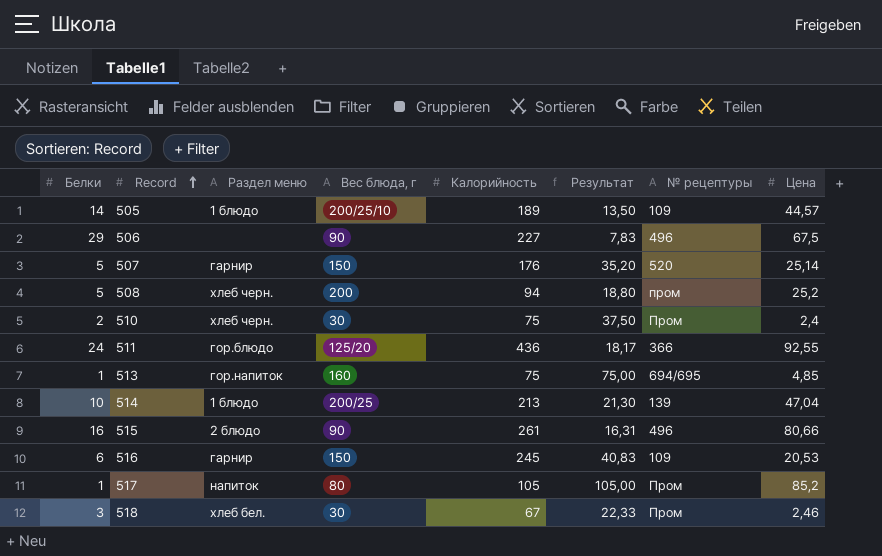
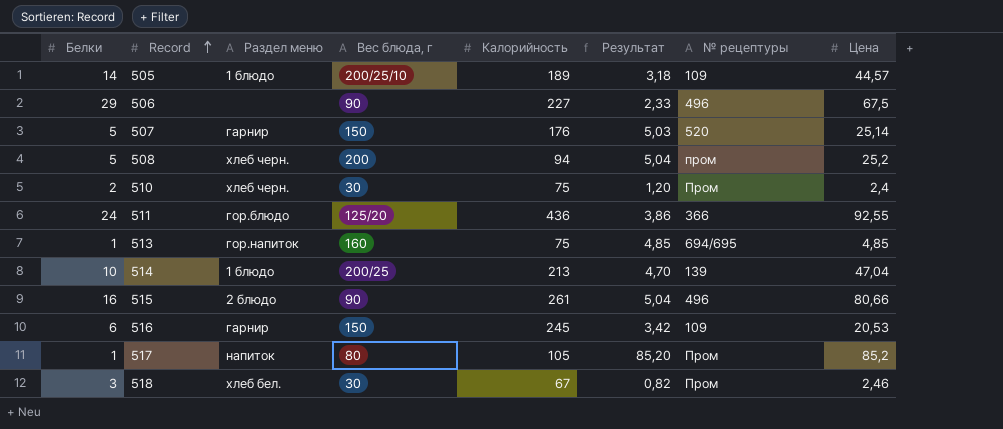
column Результат | formula: [Калорийность] / [Белки] -> [Цена] / [Белки]

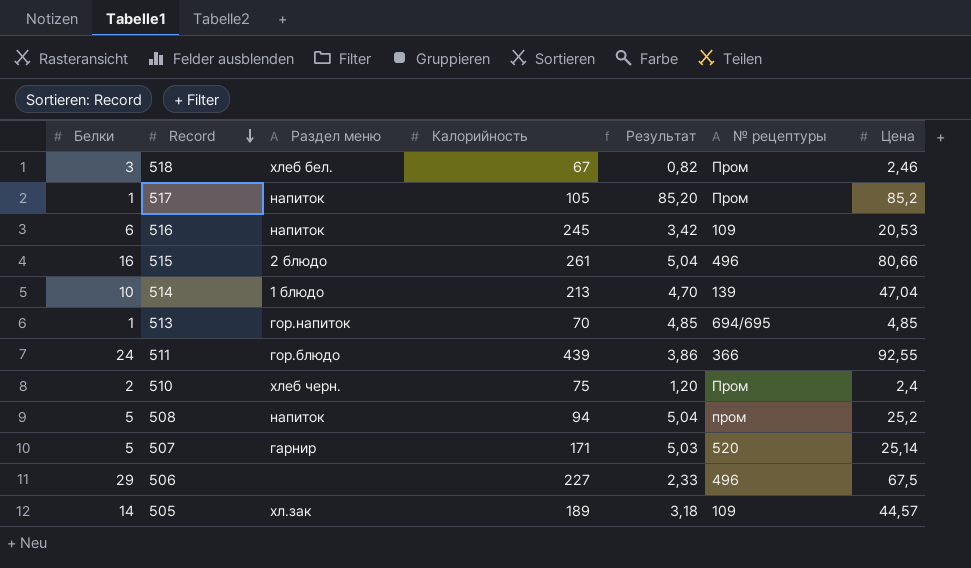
row order: Record ascending -> Record descending
column Вес блюда, г | position: 4 -> none
516 | Раздел меню: гарнир -> напиток
513 | Калорийность: 75 -> 70
511 | Калорийность: 436 -> 439
508 | Раздел меню: хлеб черн. -> напиток
507 | Калорийность: 176 -> 171
505 | Раздел меню: 1 блюдо -> хл.зак

